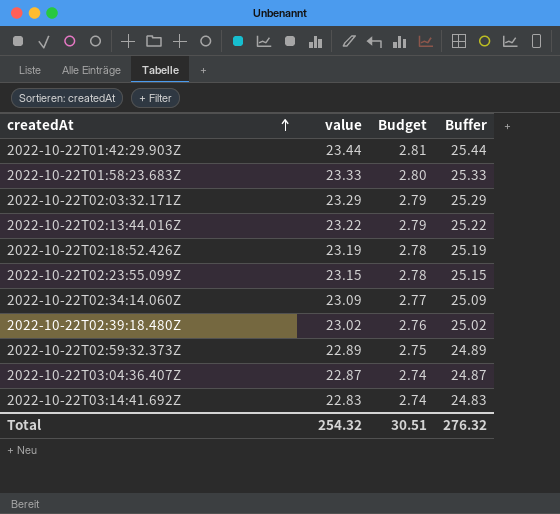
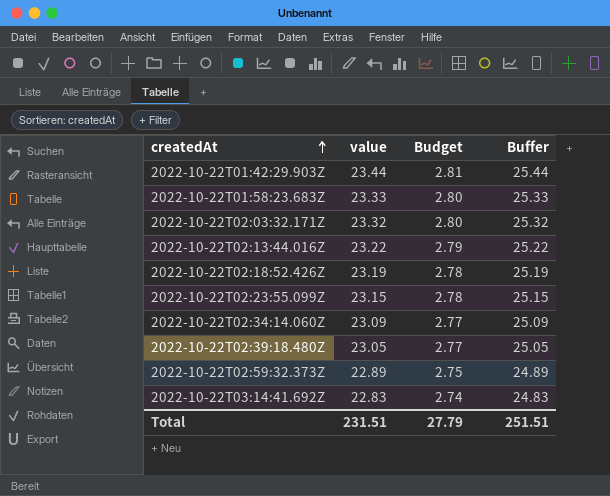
row 2022-10-22T03:04:36.407Z: 22.87 | 2.74 | 24.87 -> none
2022-10-22T02:03:32.171Z | value: 23.29 -> 23.32
2022-10-22T02:03:32.171Z | Budget: 2.79 -> 2.80
2022-10-22T02:03:32.171Z | Buffer: 25.29 -> 25.32
2022-10-22T02:39:18.480Z | value: 23.02 -> 23.05
2022-10-22T02:39:18.480Z | Budget: 2.76 -> 2.77
2022-10-22T02:39:18.480Z | Buffer: 25.02 -> 25.05
Total | value: 254.32 -> 231.51
Total | Budget: 30.51 -> 27.79
Total | Buffer: 276.32 -> 251.51

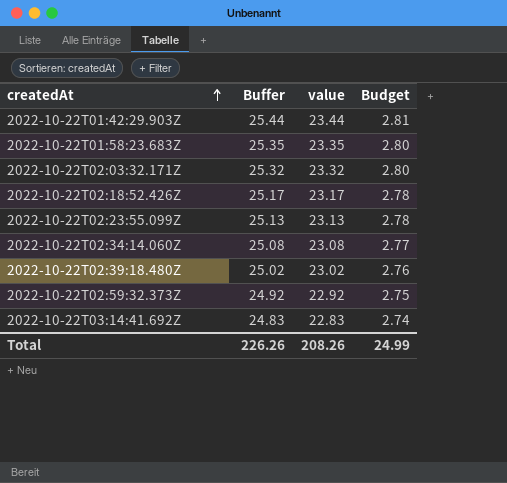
column Buffer | position: 4 -> 2
row 2022-10-22T02:13:44.016Z: 23.22 | 2.79 | 25.22 -> none
2022-10-22T01:58:23.683Z | Buffer: 25.33 -> 25.35
2022-10-22T01:58:23.683Z | value: 23.33 -> 23.35
2022-10-22T02:18:52.426Z | Buffer: 25.19 -> 25.17
2022-10-22T02:18:52.426Z | value: 23.19 -> 23.17
2022-10-22T02:23:55.099Z | Buffer: 25.15 -> 25.13
2022-10-22T02:23:55.099Z | value: 23.15 -> 23.13
2022-10-22T02:34:14.060Z | Buffer: 25.09 -> 25.08
2022-10-22T02:34:14.060Z | value: 23.09 -> 23.08
2022-10-22T02:39:18.480Z | Buffer: 25.05 -> 25.02
2022-10-22T02:39:18.480Z | value: 23.05 -> 23.02
2022-10-22T02:39:18.480Z | Budget: 2.77 -> 2.76
2022-10-22T02:59:32.373Z | Buffer: 24.89 -> 24.92
2022-10-22T02:59:32.373Z | value: 22.89 -> 22.92
Total | Buffer: 251.51 -> 226.26
Total | value: 231.51 -> 208.26
Total | Budget: 27.79 -> 24.99

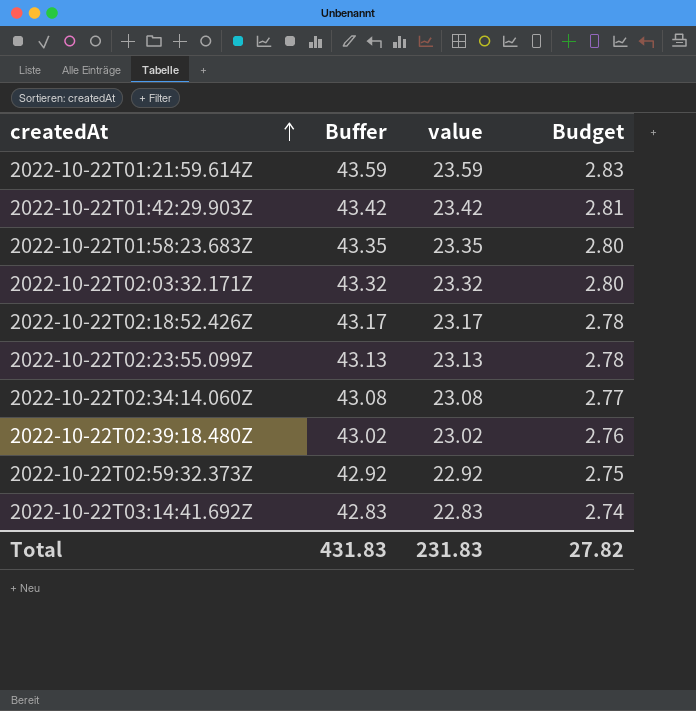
column Buffer | formula: [value] + 2 -> [value] + 20
row 2022-10-22T01:21:59.614Z: none -> 43.59 | 23.59 | 2.83
2022-10-22T01:42:29.903Z | value: 23.44 -> 23.42
Total | Buffer: 226.26 -> 431.83
Total | value: 208.26 -> 231.83
Total | Budget: 24.99 -> 27.82

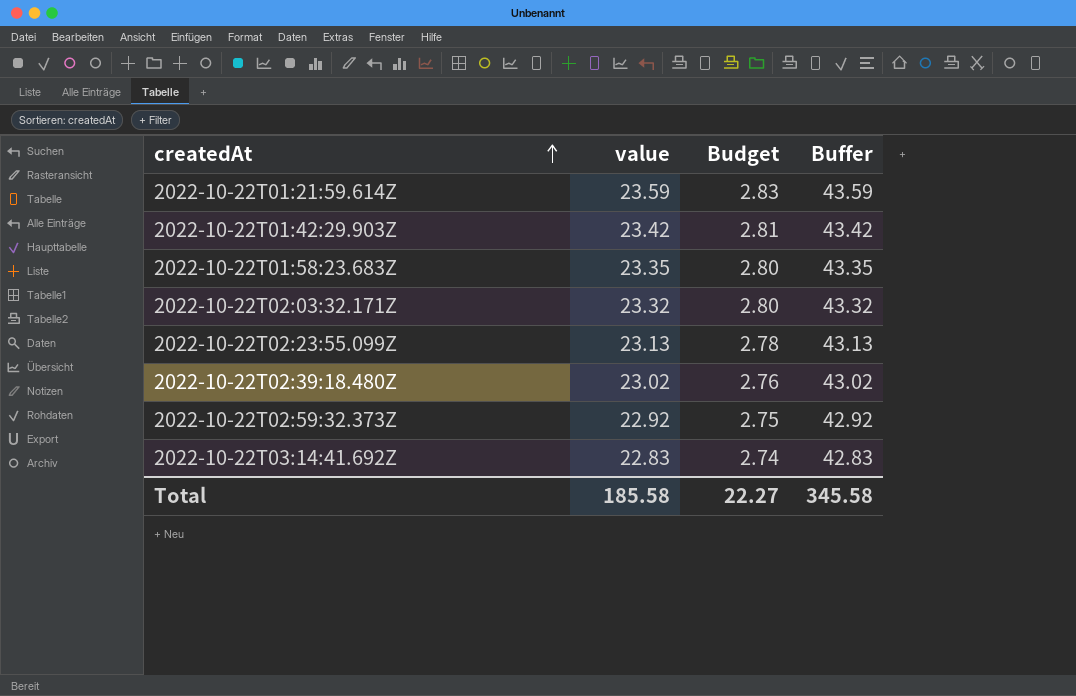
column Buffer | position: 2 -> 4
row 2022-10-22T02:18:52.426Z: 43.17 | 23.17 | 2.78 -> none
row 2022-10-22T02:34:14.060Z: 43.08 | 23.08 | 2.77 -> none
Total | value: 231.83 -> 185.58
Total | Budget: 27.82 -> 22.27
Total | Buffer: 431.83 -> 345.58

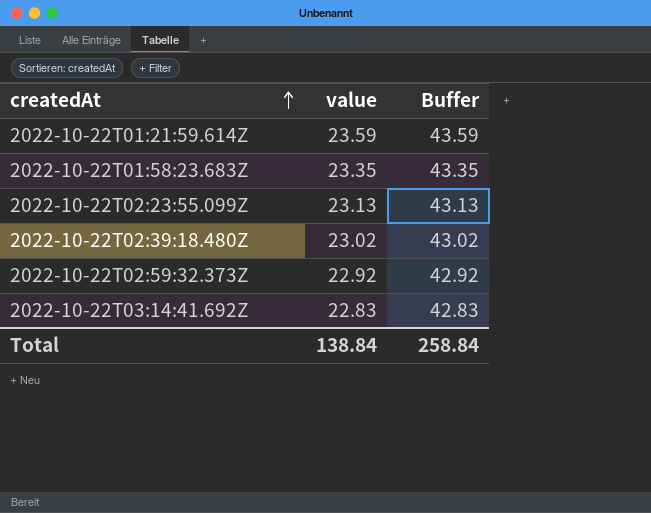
column Budget | formula: [value] * 0.12 -> none
row 2022-10-22T01:42:29.903Z: 23.42 | 2.81 | 43.42 -> none
row 2022-10-22T02:03:32.171Z: 23.32 | 2.80 | 43.32 -> none
Total | value: 185.58 -> 138.84
Total | Buffer: 345.58 -> 258.84

